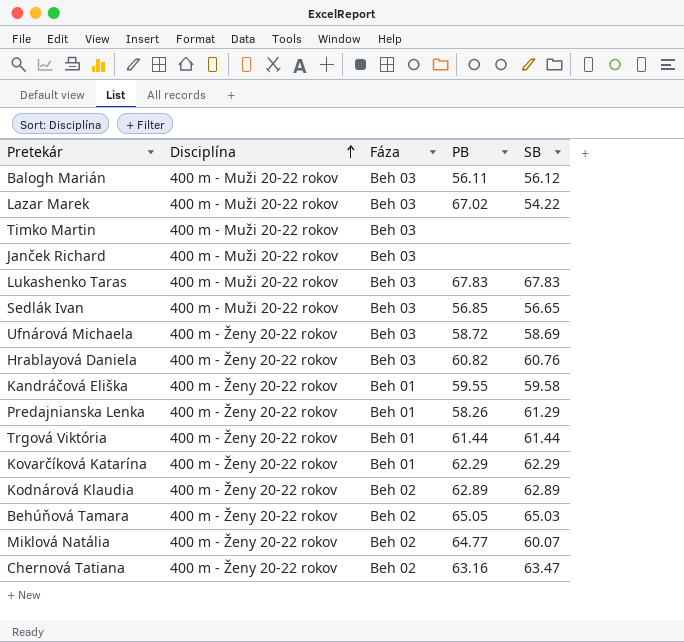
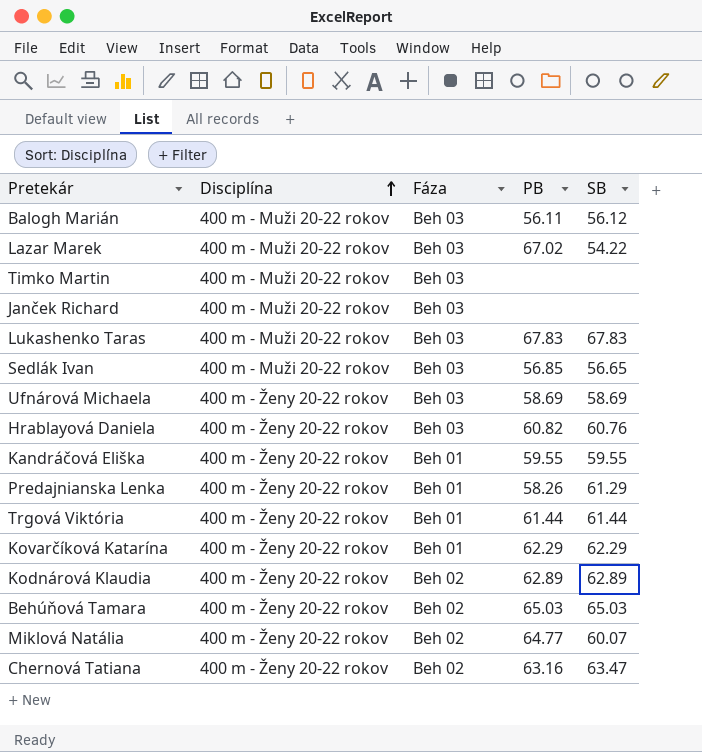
Ufnárová Michaela | PB: 58.72 -> 58.69
Kandráčová Eliška | SB: 59.58 -> 59.55
Behúňová Tamara | PB: 65.05 -> 65.03

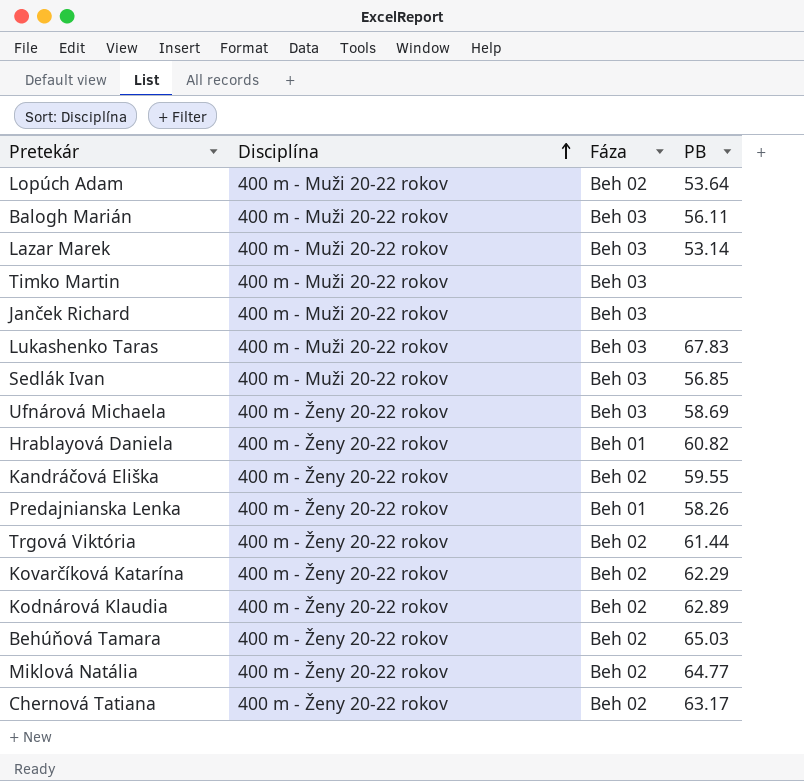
column SB | position: 5 -> none
row Lopúch Adam: none -> 400 m - Muži 20-22 rokov | Beh 02 | 53.64
Lazar Marek | PB: 67.02 -> 53.14
Hrablayová Daniela | Fáza: Beh 03 -> Beh 01
Kandráčová Eliška | Fáza: Beh 01 -> Beh 02
Trgová Viktória | Fáza: Beh 01 -> Beh 02
Kovarčíková Katarína | Fáza: Beh 01 -> Beh 02
Chernová Tatiana | PB: 63.16 -> 63.17

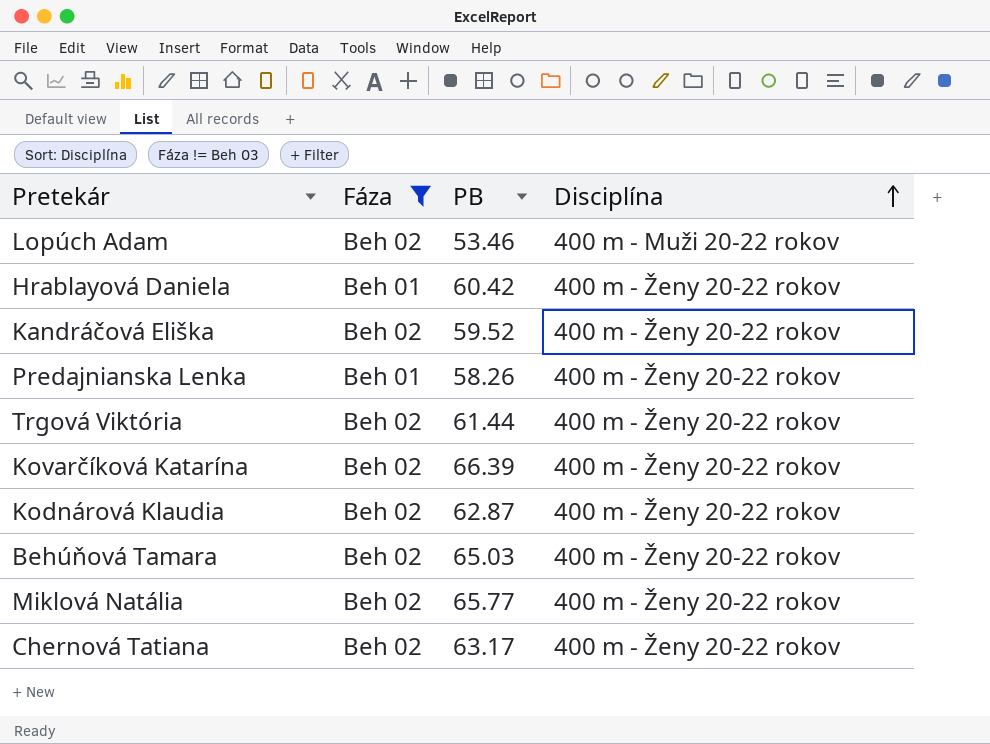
filter: none -> Fáza != Beh 03
column Disciplína | position: 2 -> 4
Lopúch Adam | PB: 53.64 -> 53.46
Hrablayová Daniela | PB: 60.82 -> 60.42
Kandráčová Eliška | PB: 59.55 -> 59.52
Kovarčíková Katarína | PB: 62.29 -> 66.39
Kodnárová Klaudia | PB: 62.89 -> 62.87
Miklová Natália | PB: 64.77 -> 65.77

